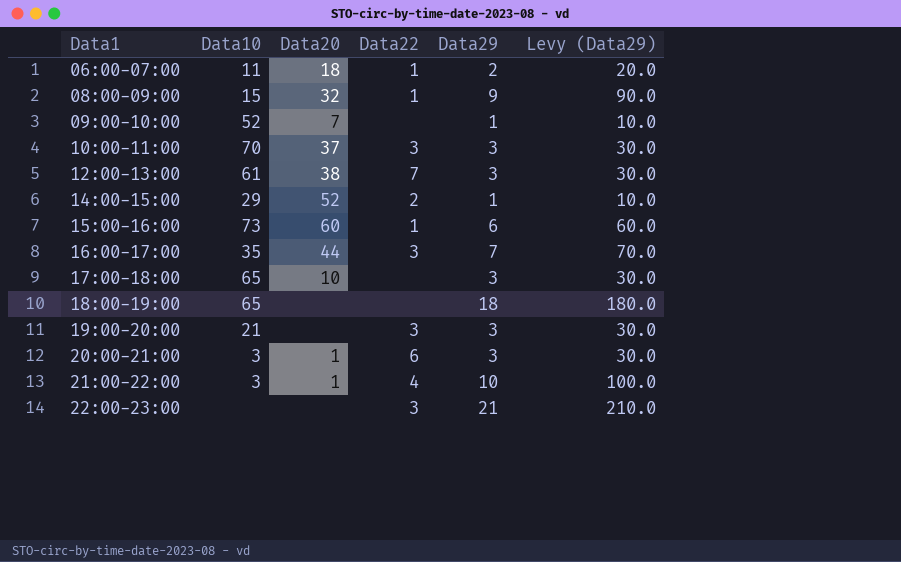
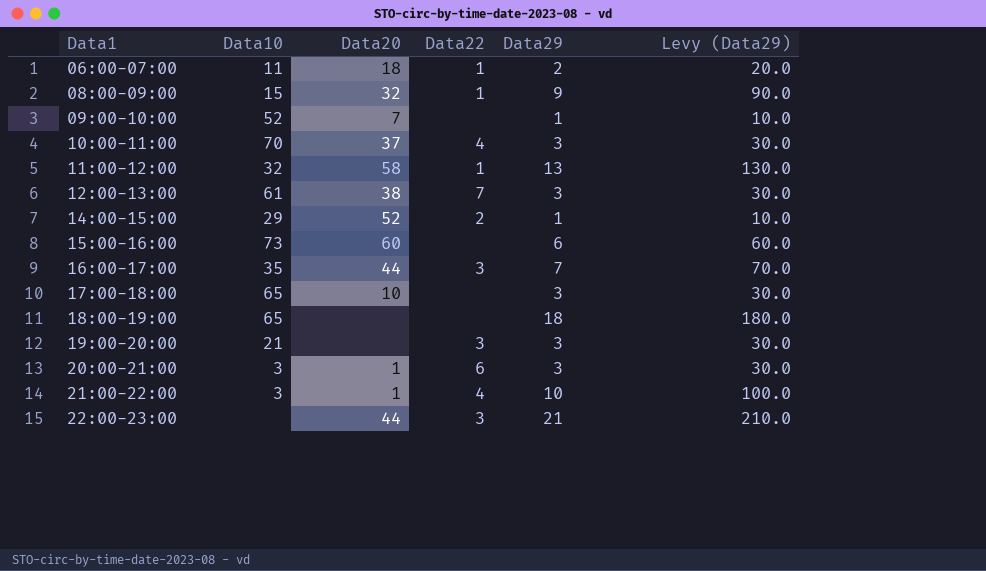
10:00-11:00 | Data22: 3 -> 4
row 11:00-12:00: none -> 32 | 58 | 1 | 13 | 130.0
15:00-16:00 | Data22: 1 -> none
22:00-23:00 | Data20: none -> 44

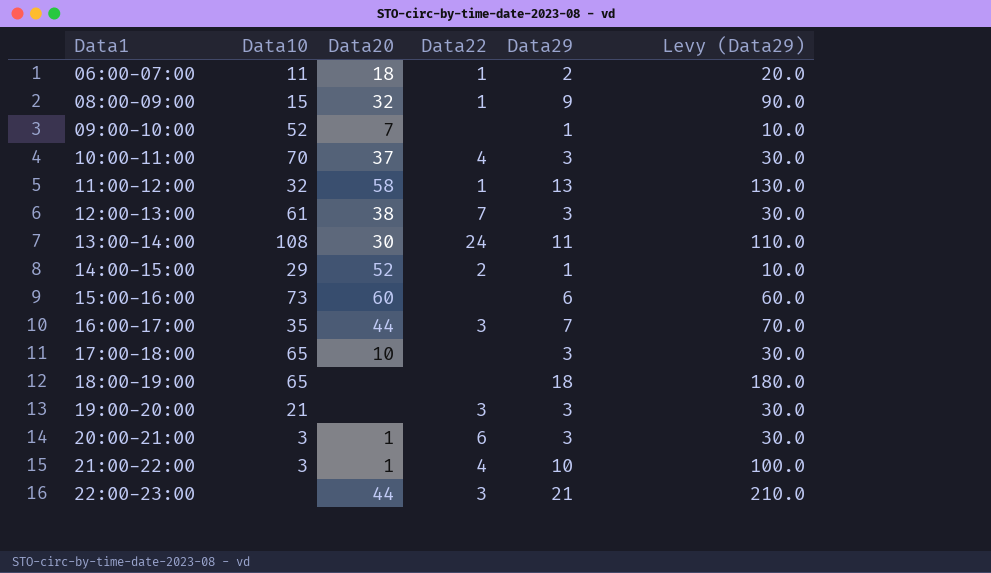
row 13:00-14:00: none -> 108 | 30 | 24 | 11 | 110.0

